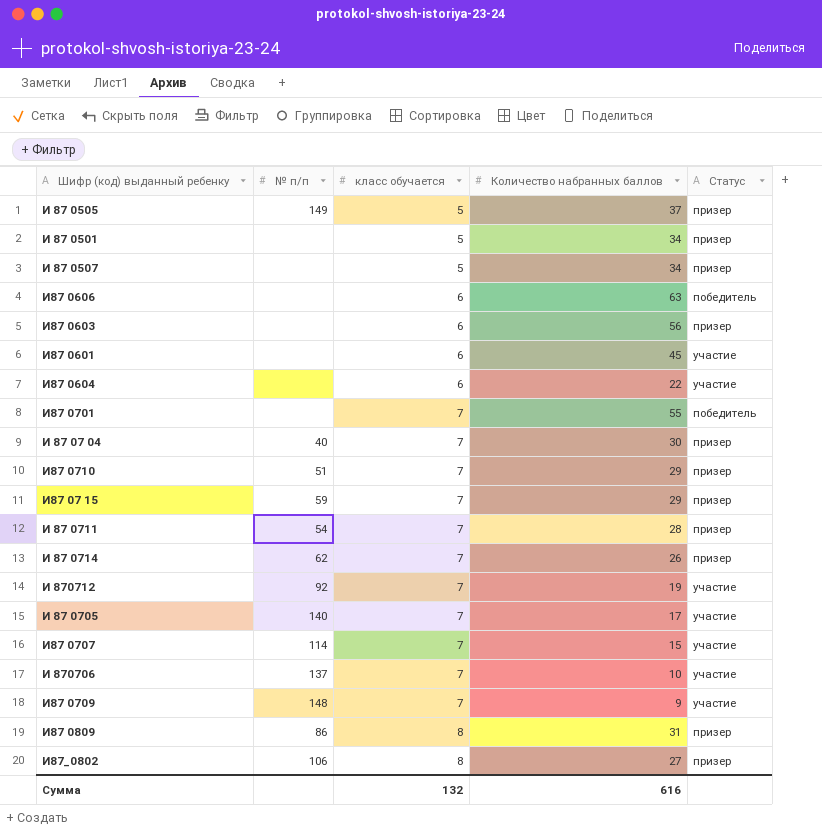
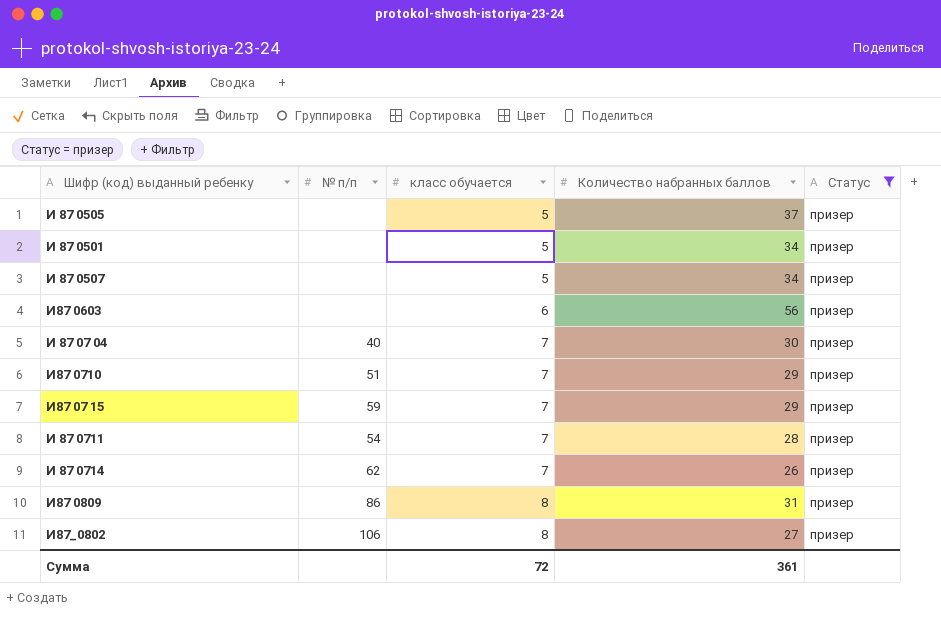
filter: none -> Статус = призер
И 87 0505 | № п/п: 149 -> none
Сумма | класс обучается: 132 -> 72
Сумма | Количество набранных баллов: 616 -> 361

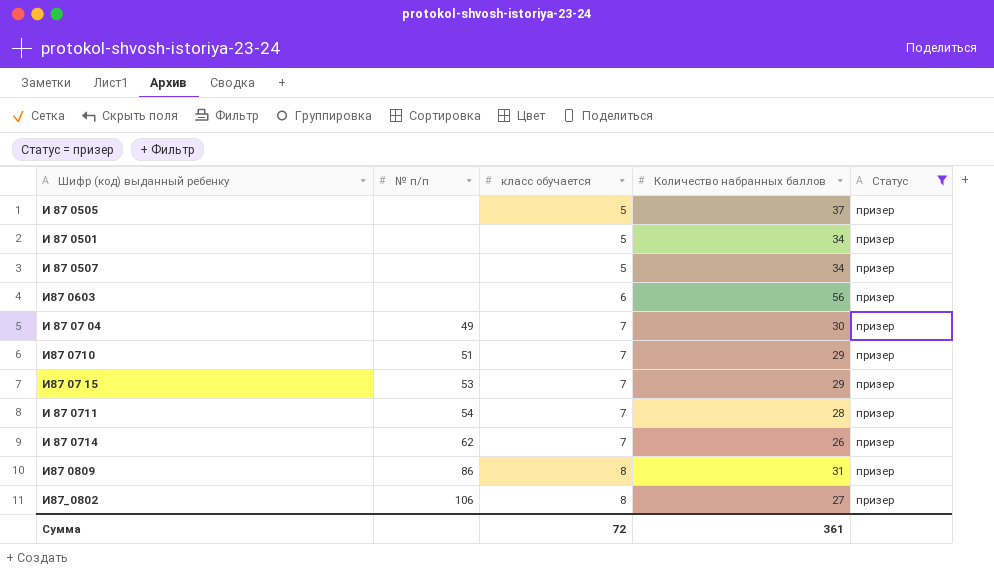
И 87 07 04 | № п/п: 40 -> 49
И87 07 15 | № п/п: 59 -> 53

